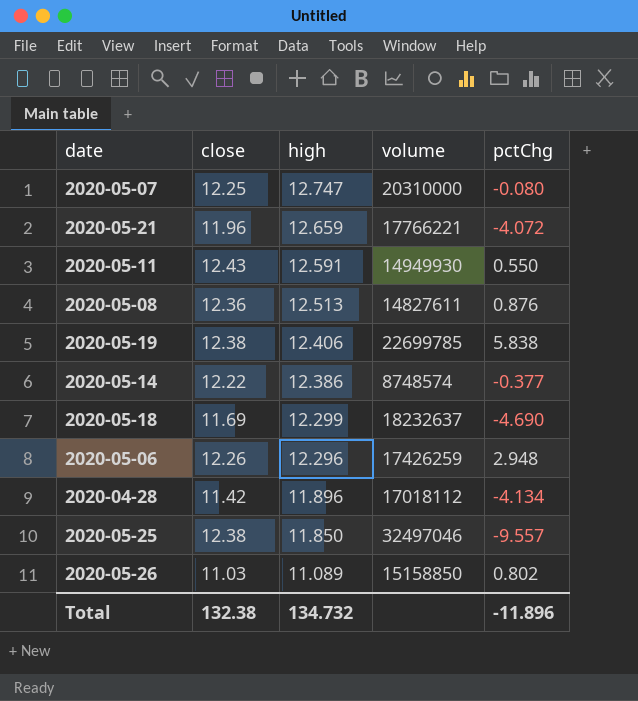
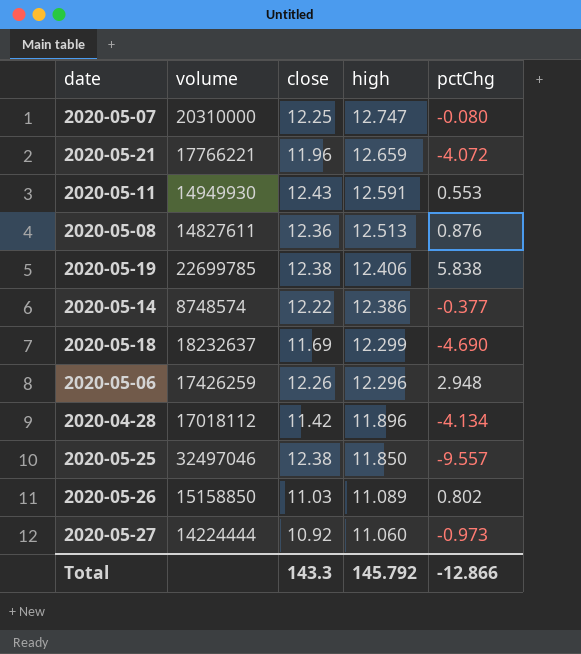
column volume | position: 4 -> 2
2020-05-11 | pctChg: 0.550 -> 0.553
row 2020-05-27: none -> 14224444 | 10.92 | 11.060 | -0.973
Total | close: 132.38 -> 143.3
Total | high: 134.732 -> 145.792
Total | pctChg: -11.896 -> -12.866

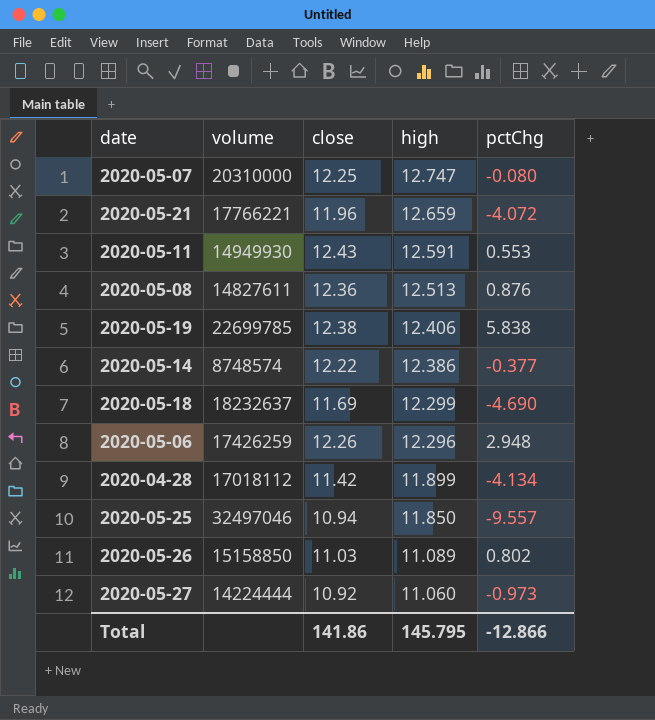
2020-04-28 | high: 11.896 -> 11.899
2020-05-25 | close: 12.38 -> 10.94
Total | close: 143.3 -> 141.86
Total | high: 145.792 -> 145.795

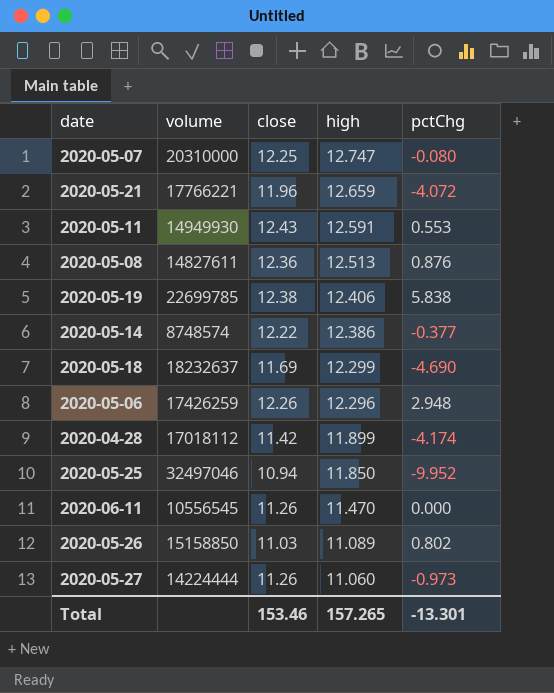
2020-04-28 | pctChg: -4.134 -> -4.174
2020-05-25 | pctChg: -9.557 -> -9.952
row 2020-06-11: none -> 10556545 | 11.26 | 11.470 | 0.000
2020-05-27 | close: 10.92 -> 11.26
Total | close: 141.86 -> 153.46
Total | high: 145.795 -> 157.265
Total | pctChg: -12.866 -> -13.301

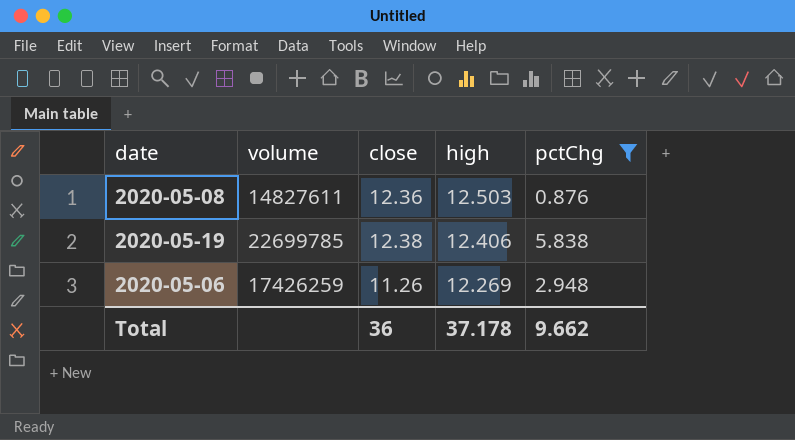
filter: none -> pctChg >= 0.876
2020-05-08 | high: 12.513 -> 12.503
2020-05-06 | close: 12.26 -> 11.26
2020-05-06 | high: 12.296 -> 12.269
Total | close: 153.46 -> 36
Total | high: 157.265 -> 37.178
Total | pctChg: -13.301 -> 9.662

